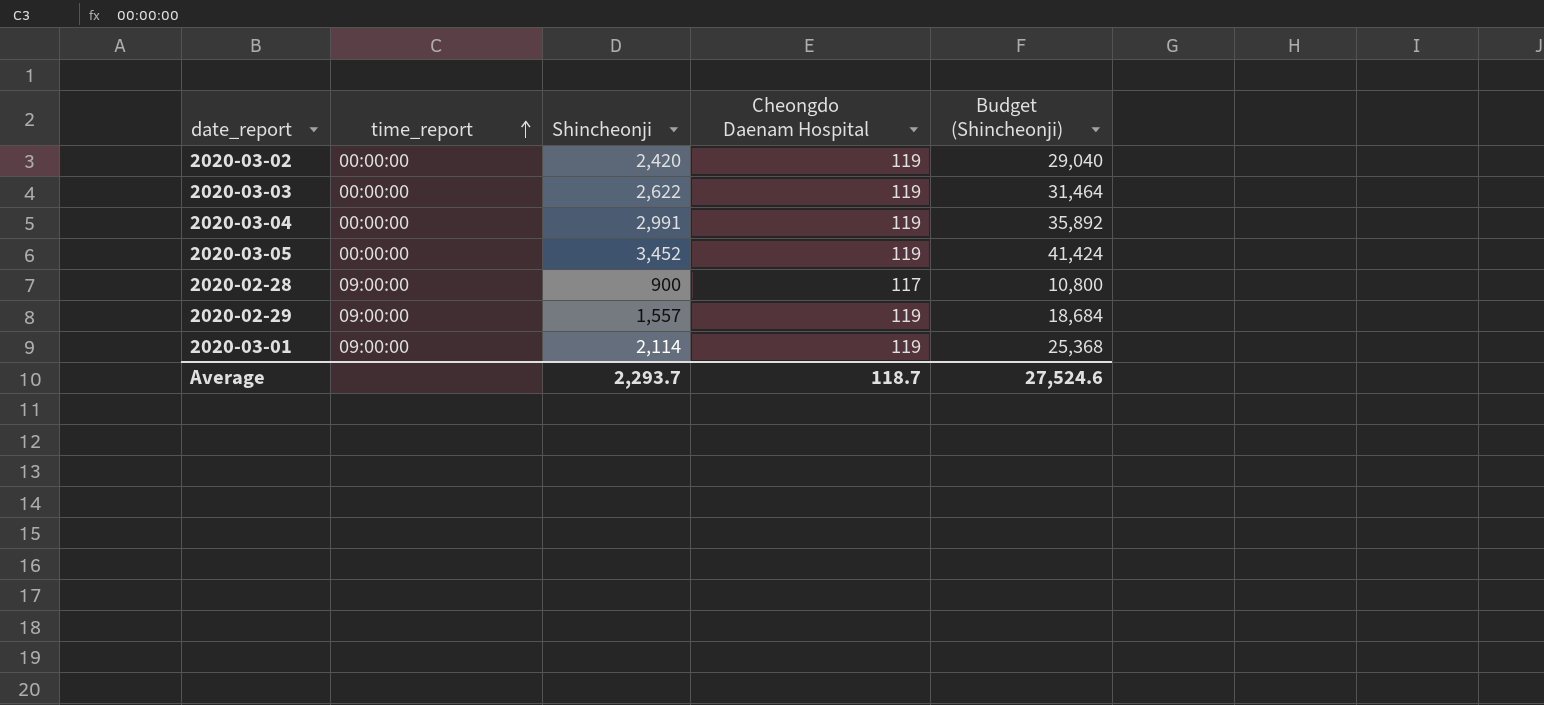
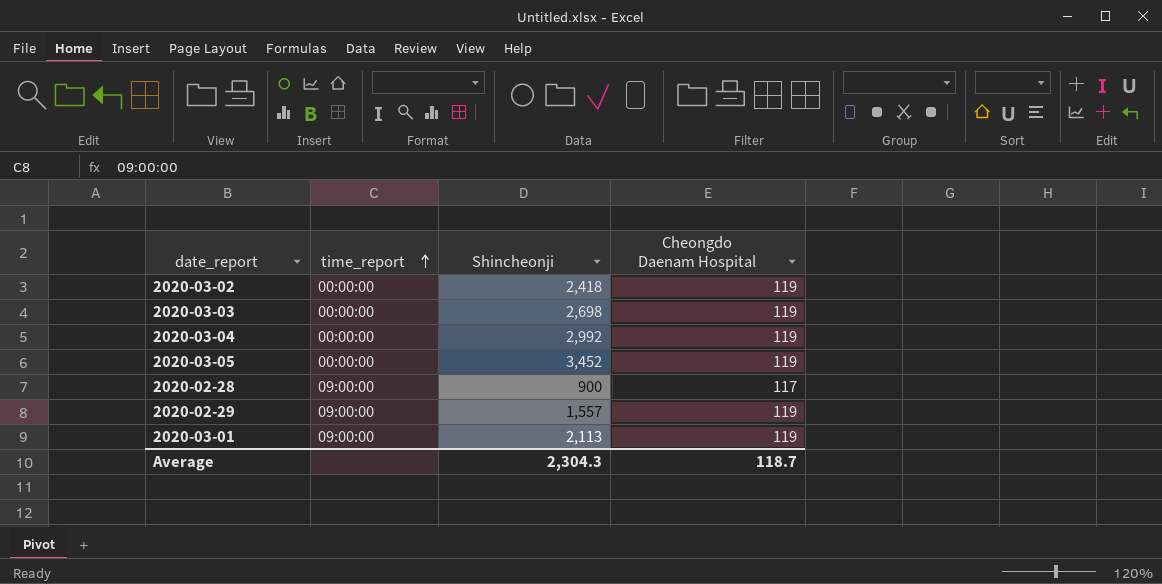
column Budget (Shincheonji) | formula: [Shincheonji] * 12 -> none
2020-03-02 | Shincheonji: 2,420 -> 2,418
2020-03-03 | Shincheonji: 2,622 -> 2,698
2020-03-04 | Shincheonji: 2,991 -> 2,992
2020-03-01 | Shincheonji: 2,114 -> 2,113
Average | Shincheonji: 2,293.7 -> 2,304.3

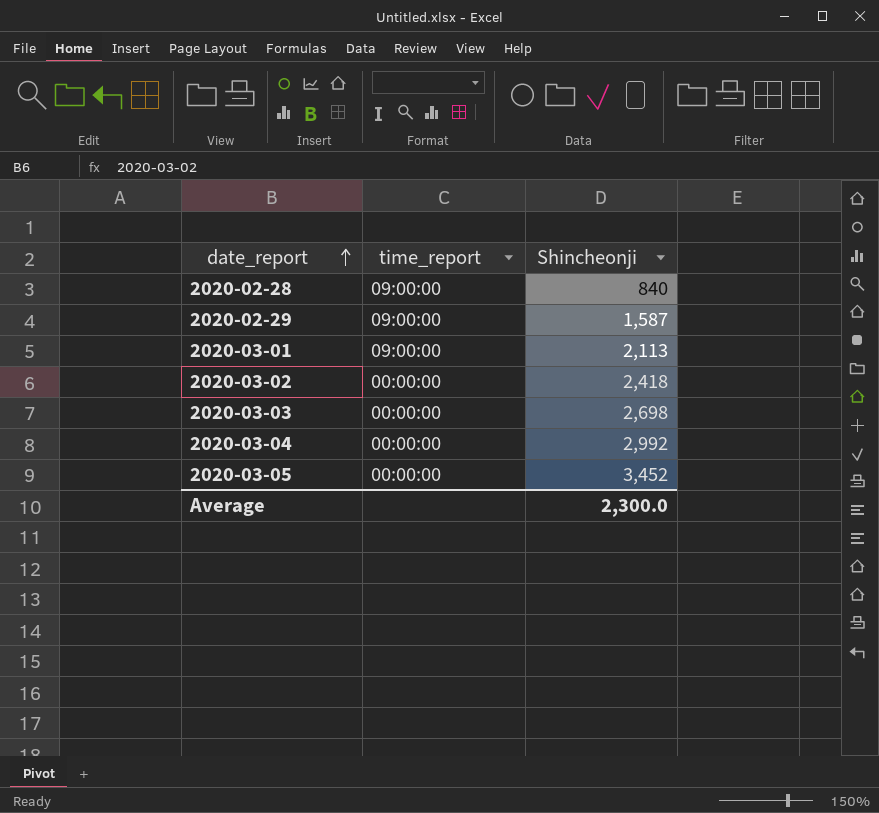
row order: time_report ascending -> date_report ascending
column Cheongdo Daenam Hospital | position: 4 -> none
2020-02-28 | Shincheonji: 900 -> 840
2020-02-29 | Shincheonji: 1,557 -> 1,587
Average | Shincheonji: 2,304.3 -> 2,300.0

